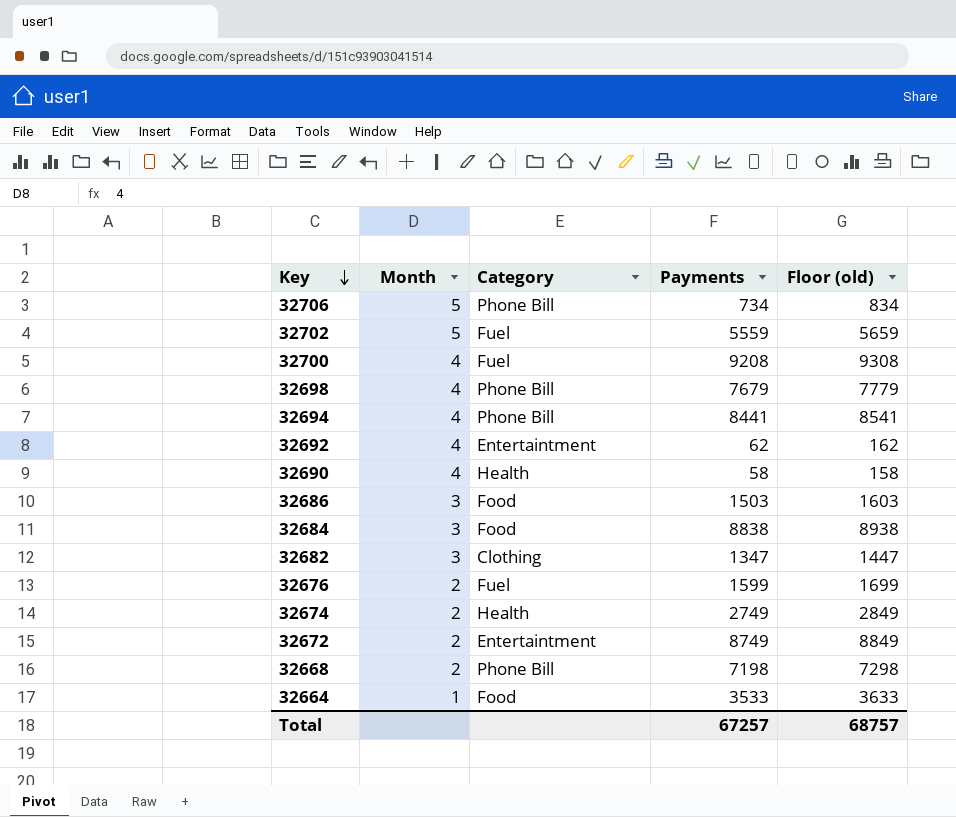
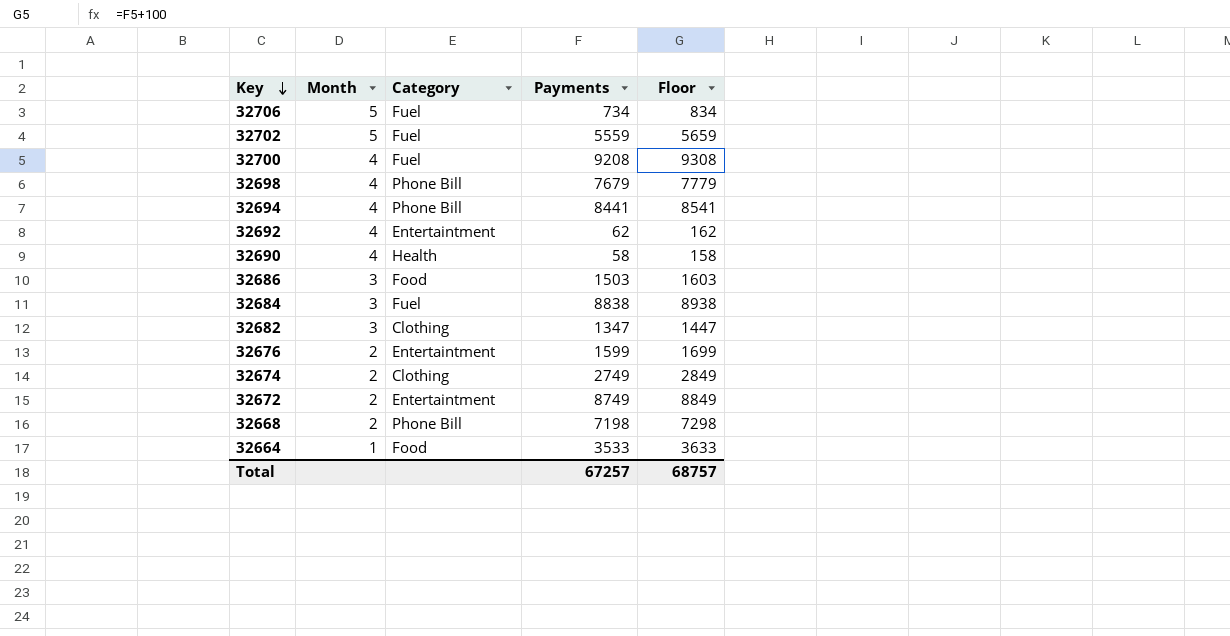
column name: Floor (old) -> Floor
32706 | Category: Phone Bill -> Fuel
32684 | Category: Food -> Fuel
32676 | Category: Fuel -> Entertaintment
32674 | Category: Health -> Clothing

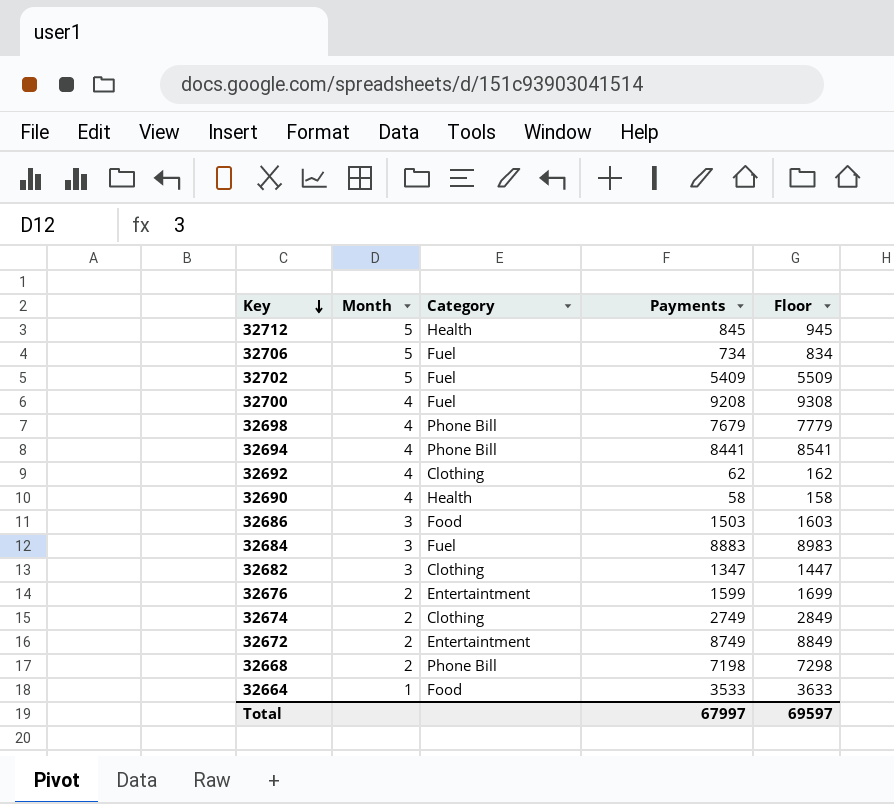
row 32712: none -> 5 | Health | 845 | 945
32702 | Payments: 5559 -> 5409
32702 | Floor: 5659 -> 5509
32692 | Category: Entertaintment -> Clothing
32684 | Payments: 8838 -> 8883
32684 | Floor: 8938 -> 8983
Total | Payments: 67257 -> 67997
Total | Floor: 68757 -> 69597

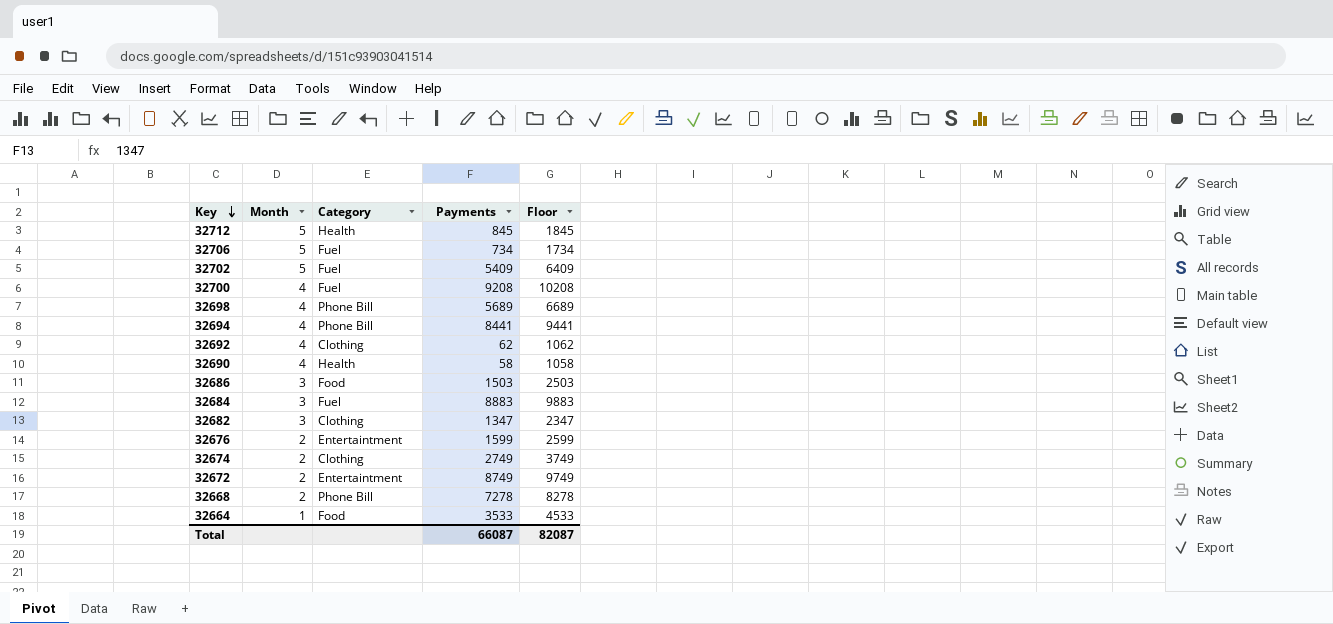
column Floor | formula: [Payments] + 100 -> [Payments] + 1000
32698 | Payments: 7679 -> 5689
32668 | Payments: 7198 -> 7278
Total | Payments: 67997 -> 66087
Total | Floor: 69597 -> 82087

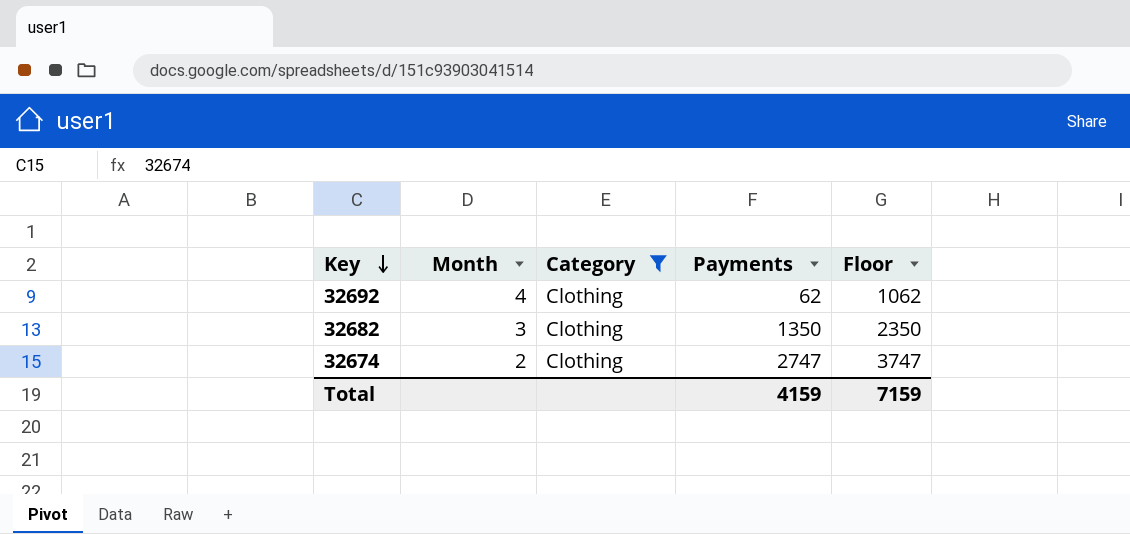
filter: none -> Category = Clothing
32682 | Payments: 1347 -> 1350
32682 | Floor: 2347 -> 2350
32674 | Payments: 2749 -> 2747
32674 | Floor: 3749 -> 3747
Total | Payments: 66087 -> 4159
Total | Floor: 82087 -> 7159

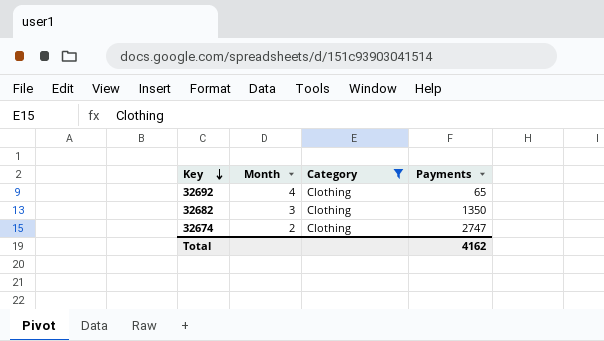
column Floor | formula: [Payments] + 1000 -> none
32692 | Payments: 62 -> 65
Total | Payments: 4159 -> 4162

